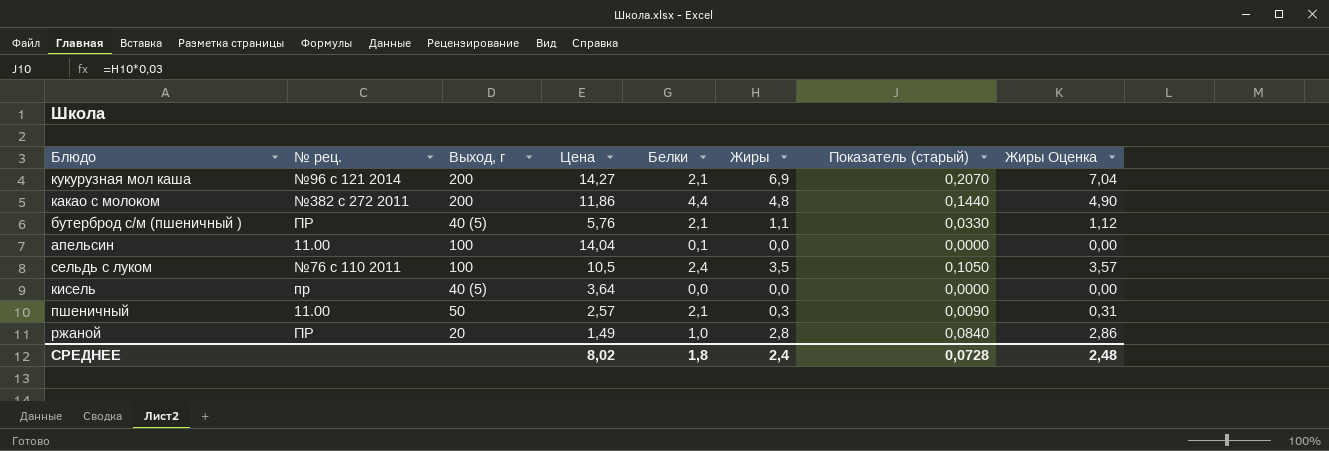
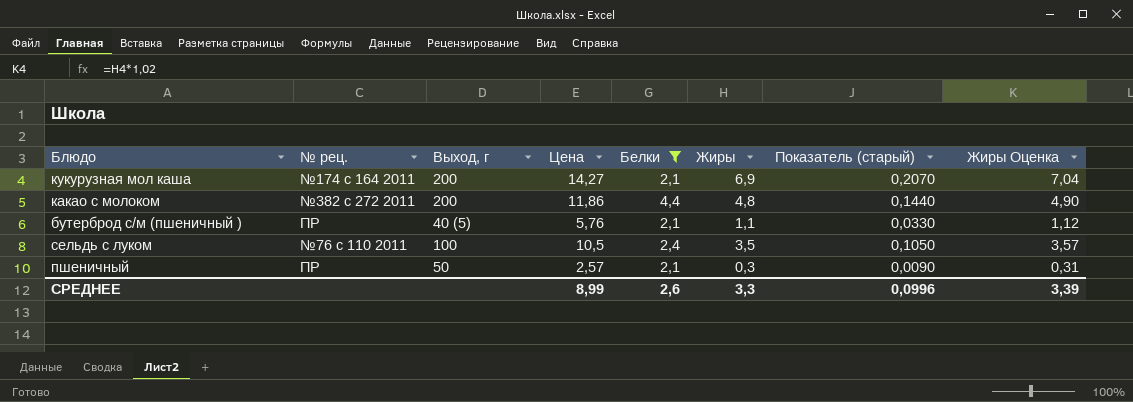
filter: none -> Белки >= 2,1
кукурузная мол каша | № рец.: №96 с 121 2014 -> №174 с 164 2011
пшеничный | № рец.: 11.00 -> ПР
СРЕДНЕЕ | Цена: 8,02 -> 8,99
СРЕДНЕЕ | Белки: 1,8 -> 2,6
СРЕДНЕЕ | Жиры: 2,4 -> 3,3
СРЕДНЕЕ | Показатель (старый): 0,0728 -> 0,0996
СРЕДНЕЕ | Жиры Оценка: 2,48 -> 3,39

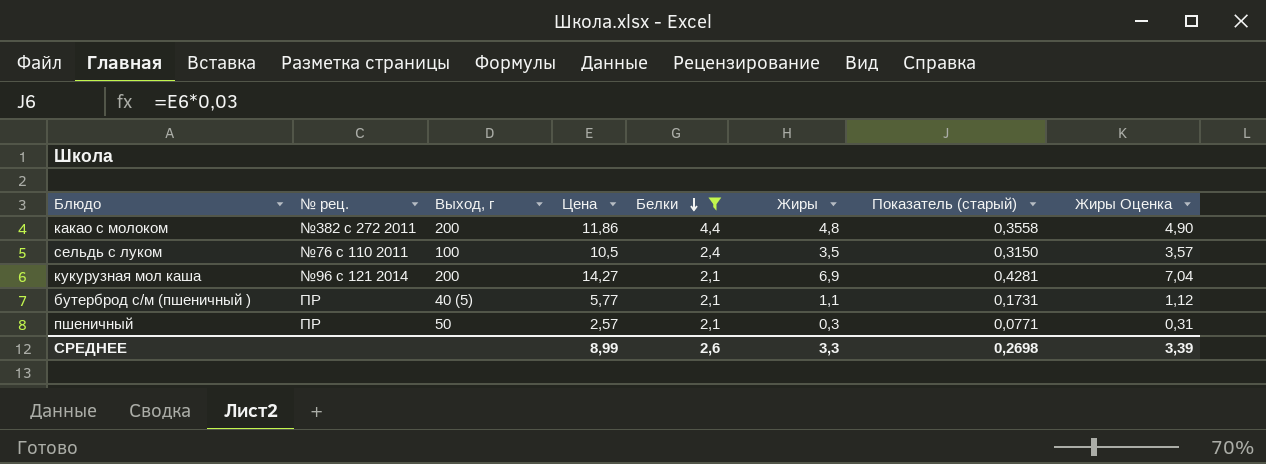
row order: none -> Белки descending
column Показатель (старый) | formula: [Жиры] * 0,03 -> [Цена] * 0,03
кукурузная мол каша | № рец.: №174 с 164 2011 -> №96 с 121 2014
бутерброд с/м (пшеничный ) | Цена: 5,76 -> 5,77
СРЕДНЕЕ | Показатель (старый): 0,0996 -> 0,2698

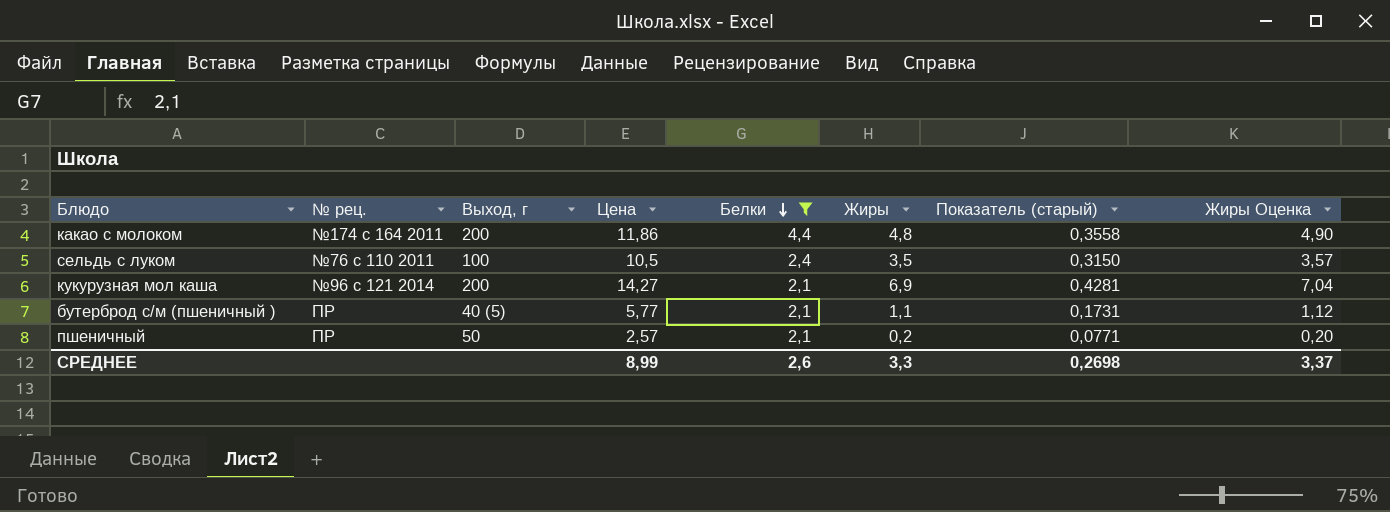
какао с молоком | № рец.: №382 с 272 2011 -> №174 с 164 2011
пшеничный | Жиры: 0,3 -> 0,2
пшеничный | Жиры Оценка: 0,31 -> 0,20
СРЕДНЕЕ | Жиры Оценка: 3,39 -> 3,37

